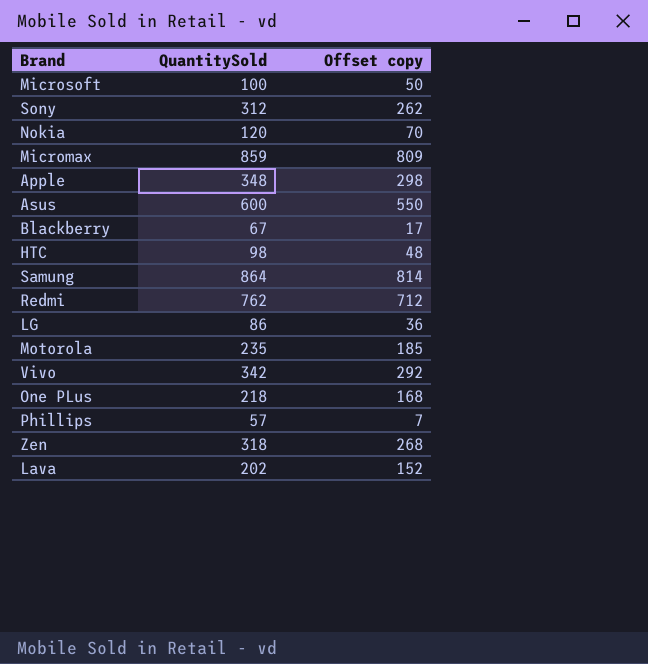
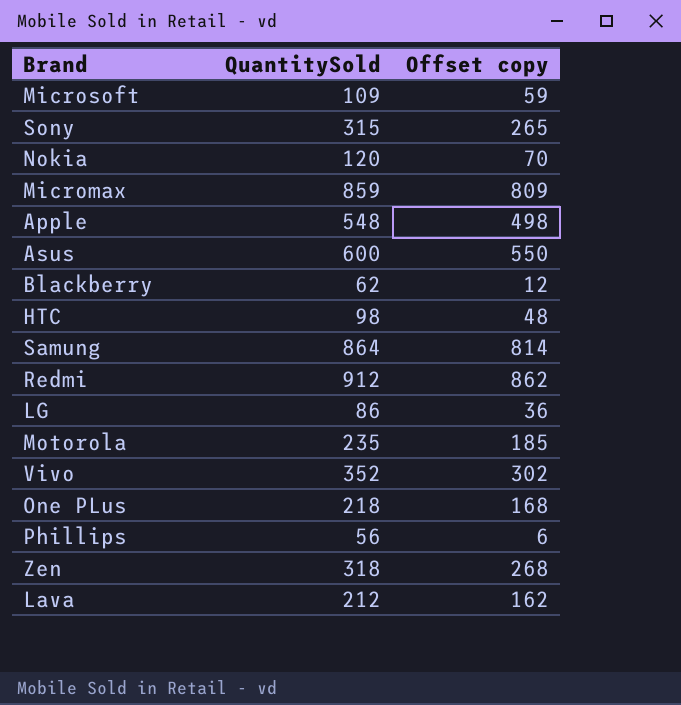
Microsoft | QuantitySold: 100 -> 109
Microsoft | Offset copy: 50 -> 59
Sony | QuantitySold: 312 -> 315
Sony | Offset copy: 262 -> 265
Apple | QuantitySold: 348 -> 548
Apple | Offset copy: 298 -> 498
Blackberry | QuantitySold: 67 -> 62
Blackberry | Offset copy: 17 -> 12
Redmi | QuantitySold: 762 -> 912
Redmi | Offset copy: 712 -> 862
Vivo | QuantitySold: 342 -> 352
Vivo | Offset copy: 292 -> 302
Phillips | QuantitySold: 57 -> 56
Phillips | Offset copy: 7 -> 6
Lava | QuantitySold: 202 -> 212
Lava | Offset copy: 152 -> 162

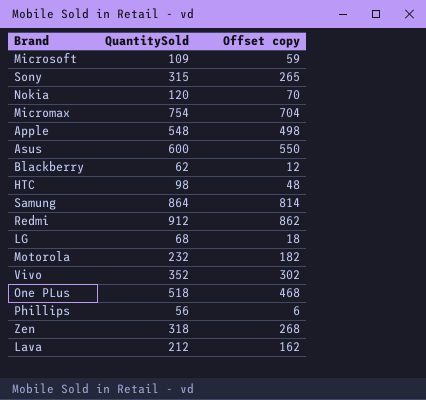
Micromax | QuantitySold: 859 -> 754
Micromax | Offset copy: 809 -> 704
LG | QuantitySold: 86 -> 68
LG | Offset copy: 36 -> 18
Motorola | QuantitySold: 235 -> 232
Motorola | Offset copy: 185 -> 182
One PLus | QuantitySold: 218 -> 518
One PLus | Offset copy: 168 -> 468

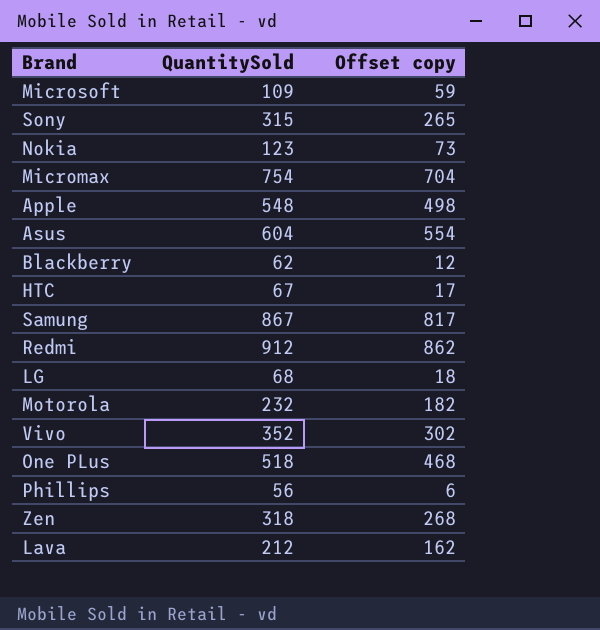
Nokia | QuantitySold: 120 -> 123
Nokia | Offset copy: 70 -> 73
Asus | QuantitySold: 600 -> 604
Asus | Offset copy: 550 -> 554
HTC | QuantitySold: 98 -> 67
HTC | Offset copy: 48 -> 17
Samung | QuantitySold: 864 -> 867
Samung | Offset copy: 814 -> 817

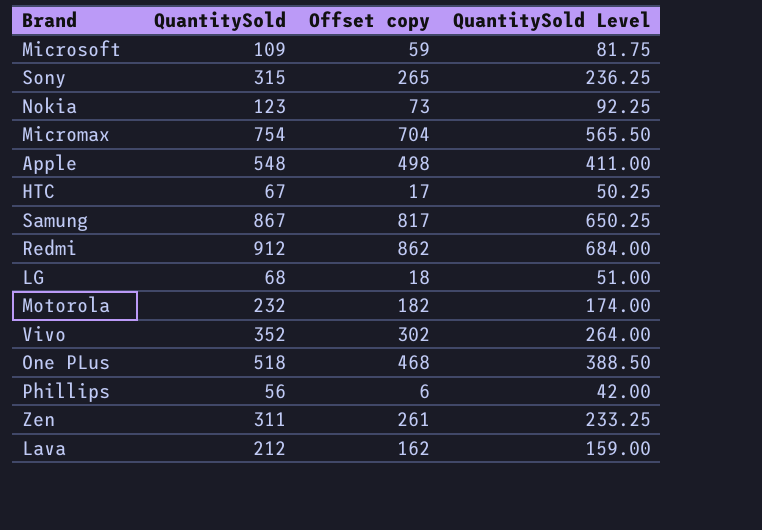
column QuantitySold Level | formula: none -> [QuantitySold] * 0.75
row Asus: 604 | 554 -> none
row Blackberry: 62 | 12 -> none
Zen | QuantitySold: 318 -> 311
Zen | Offset copy: 268 -> 261

